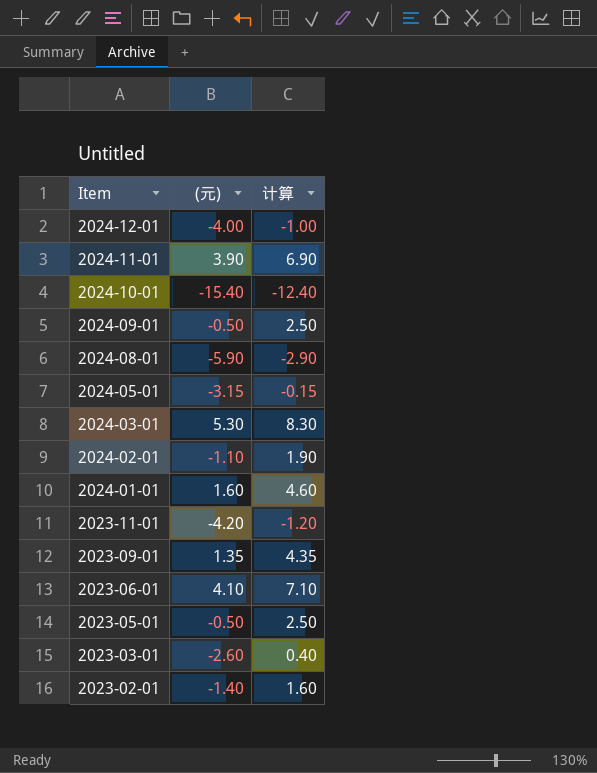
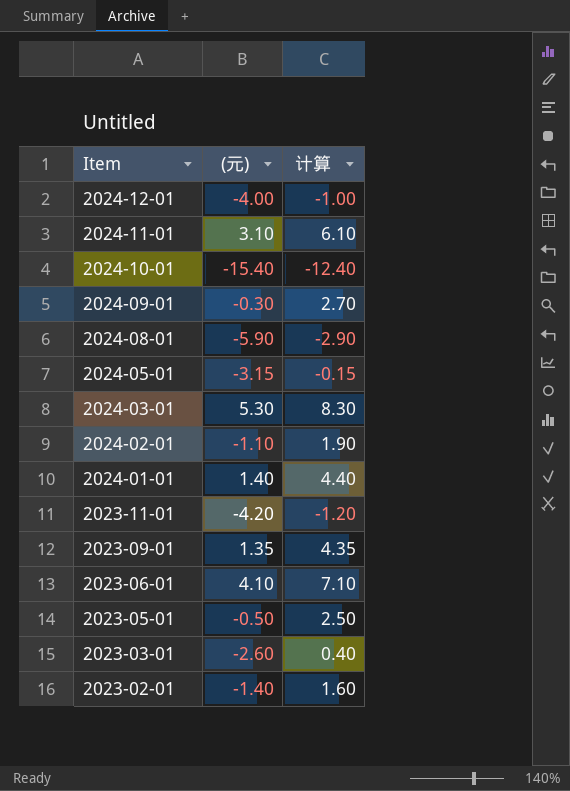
2024-11-01 | (元): 3.90 -> 3.10
2024-11-01 | 计算: 6.90 -> 6.10
2024-09-01 | (元): -0.50 -> -0.30
2024-09-01 | 计算: 2.50 -> 2.70
2024-01-01 | (元): 1.60 -> 1.40
2024-01-01 | 计算: 4.60 -> 4.40

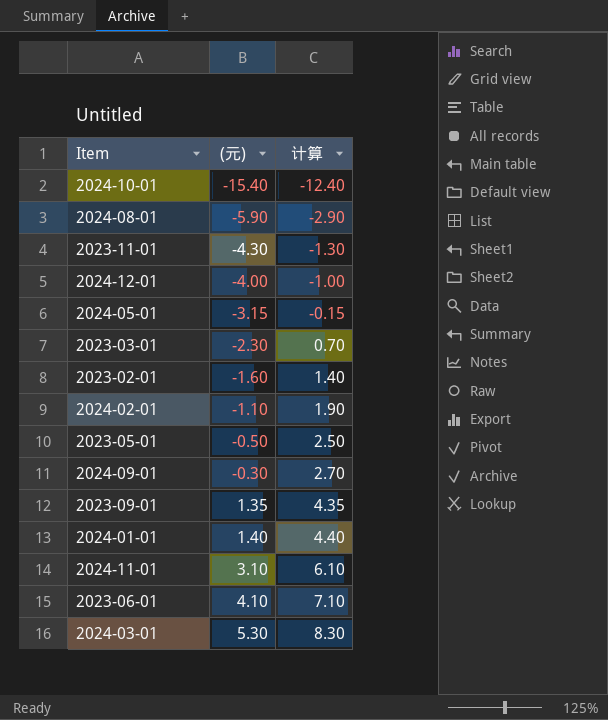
row order: Item descending -> (元) ascending
2023-11-01 | (元): -4.20 -> -4.30
2023-11-01 | 计算: -1.20 -> -1.30
2023-03-01 | (元): -2.60 -> -2.30
2023-03-01 | 计算: 0.40 -> 0.70
2023-02-01 | (元): -1.40 -> -1.60
2023-02-01 | 计算: 1.60 -> 1.40

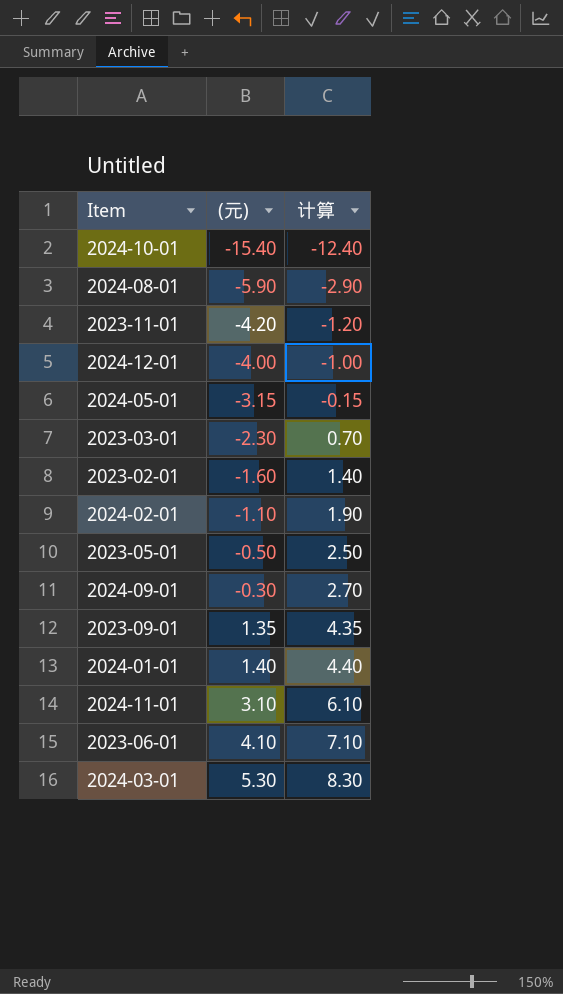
2023-11-01 | (元): -4.30 -> -4.20
2023-11-01 | 计算: -1.30 -> -1.20

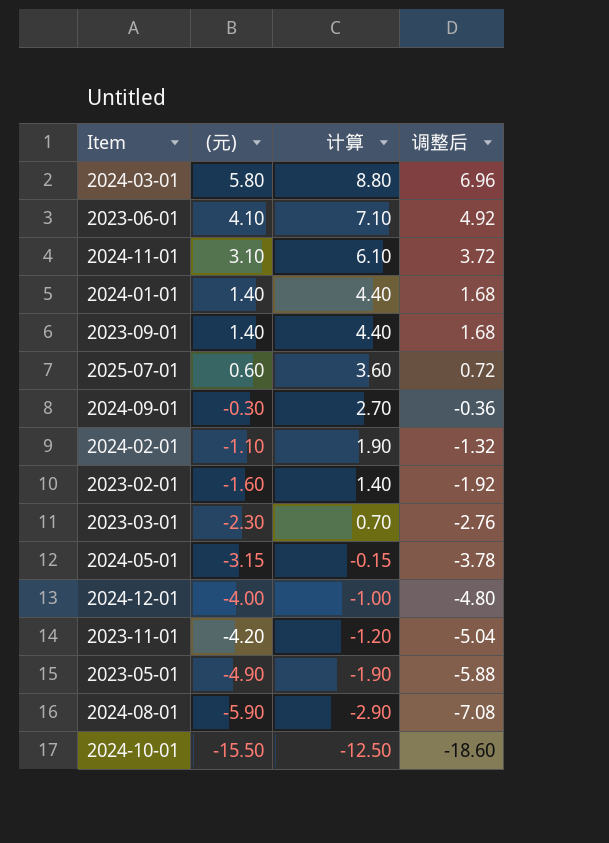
row order: (元) ascending -> (元) descending
column 调整后 | formula: none -> [(元)] * 1.2
2024-03-01 | (元): 5.30 -> 5.80
2024-03-01 | 计算: 8.30 -> 8.80
2023-09-01 | (元): 1.35 -> 1.40
2023-09-01 | 计算: 4.35 -> 4.40
row 2025-07-01: none -> 0.60 | 3.60 | 0.72
2023-05-01 | (元): -0.50 -> -4.90
2023-05-01 | 计算: 2.50 -> -1.90
2024-10-01 | (元): -15.40 -> -15.50
2024-10-01 | 计算: -12.40 -> -12.50

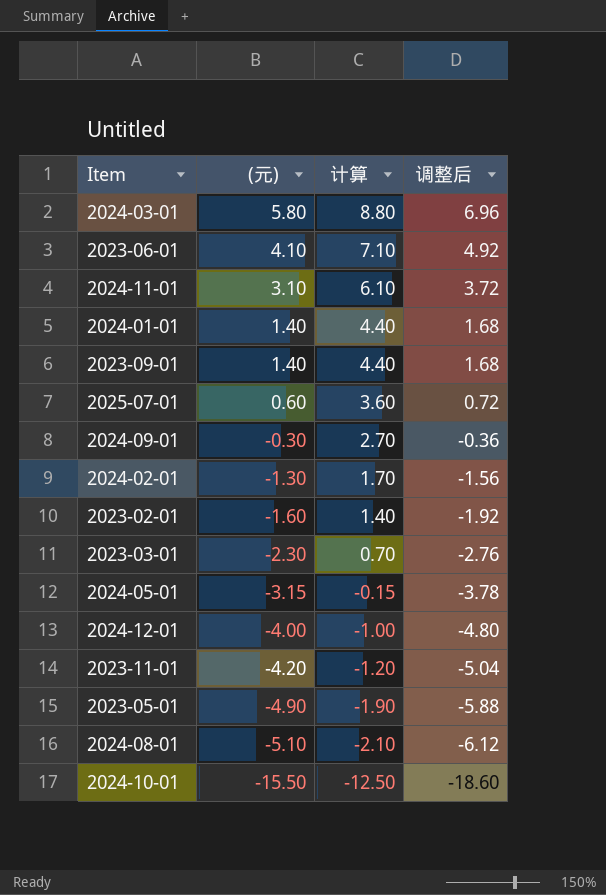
2024-02-01 | (元): -1.10 -> -1.30
2024-02-01 | 计算: 1.90 -> 1.70
2024-02-01 | 调整后: -1.32 -> -1.56
2024-08-01 | (元): -5.90 -> -5.10
2024-08-01 | 计算: -2.90 -> -2.10
2024-08-01 | 调整后: -7.08 -> -6.12

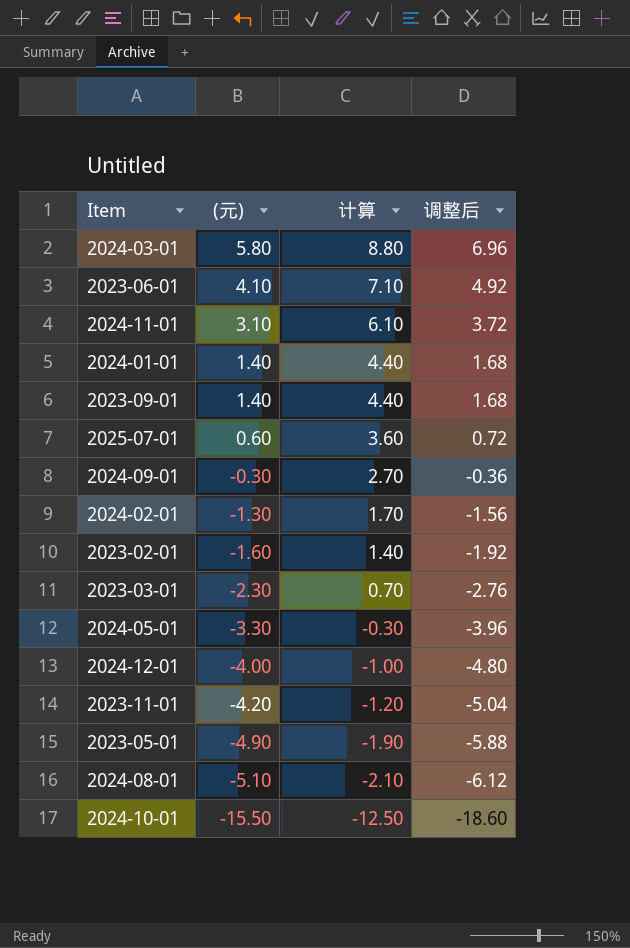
2024-05-01 | (元): -3.15 -> -3.30
2024-05-01 | 计算: -0.15 -> -0.30
2024-05-01 | 调整后: -3.78 -> -3.96

